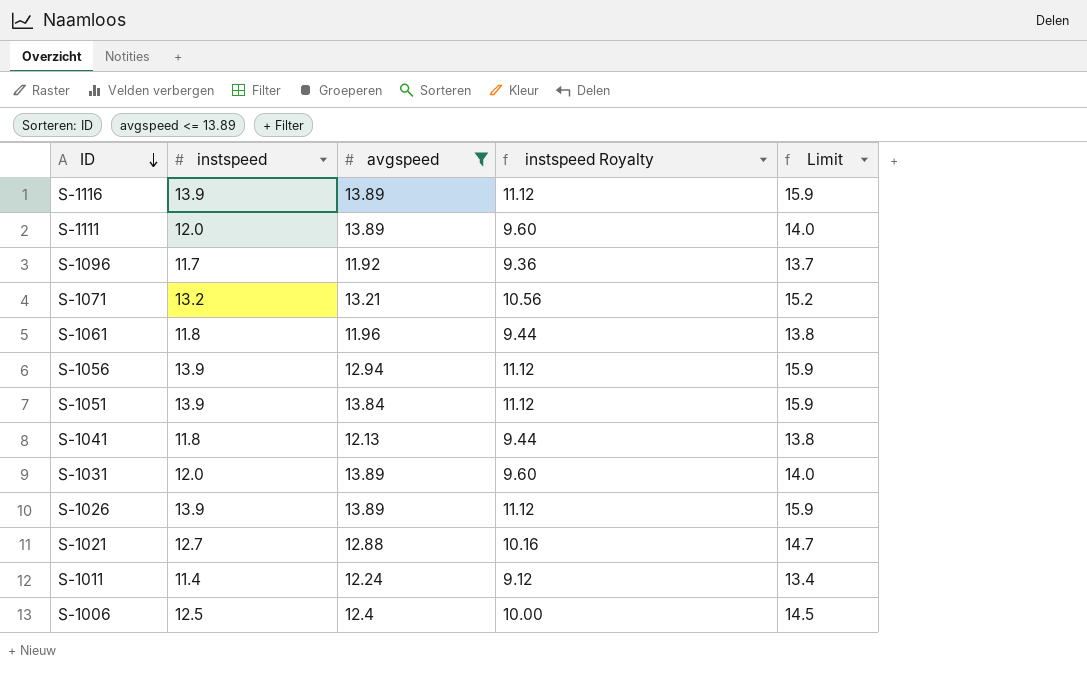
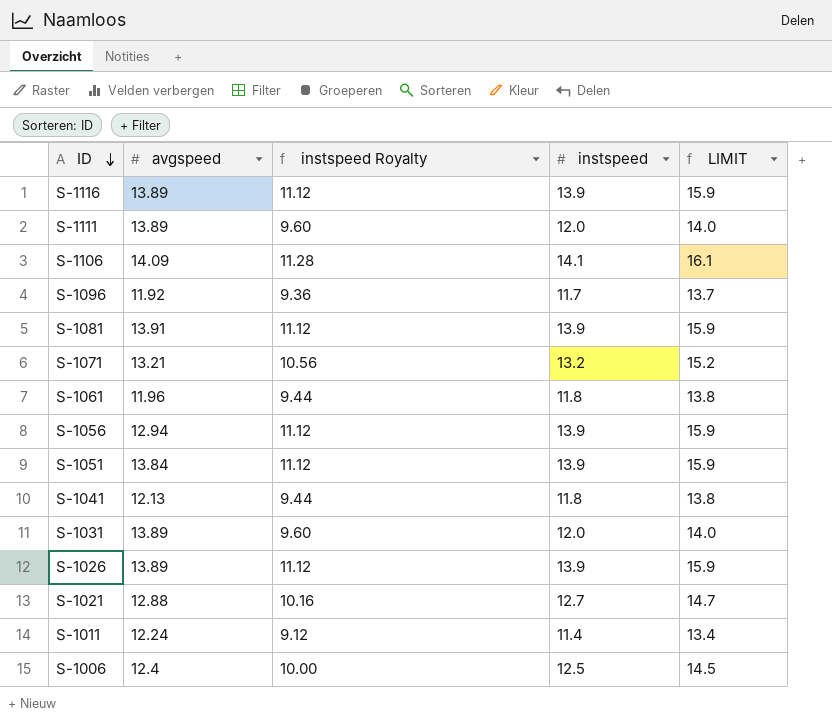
filter: avgspeed <= 13.89 -> none
column instspeed | position: 2 -> 4
column name: Limit -> LIMIT

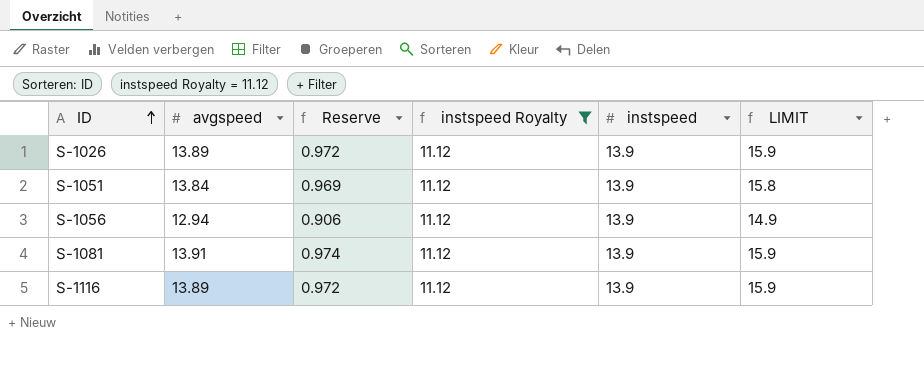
filter: none -> instspeed Royalty = 11.12
row order: ID descending -> ID ascending
column Reserve | formula: none -> [avgspeed] * 0.07
column LIMIT | formula: [instspeed] + 2 -> [avgspeed] + 2

